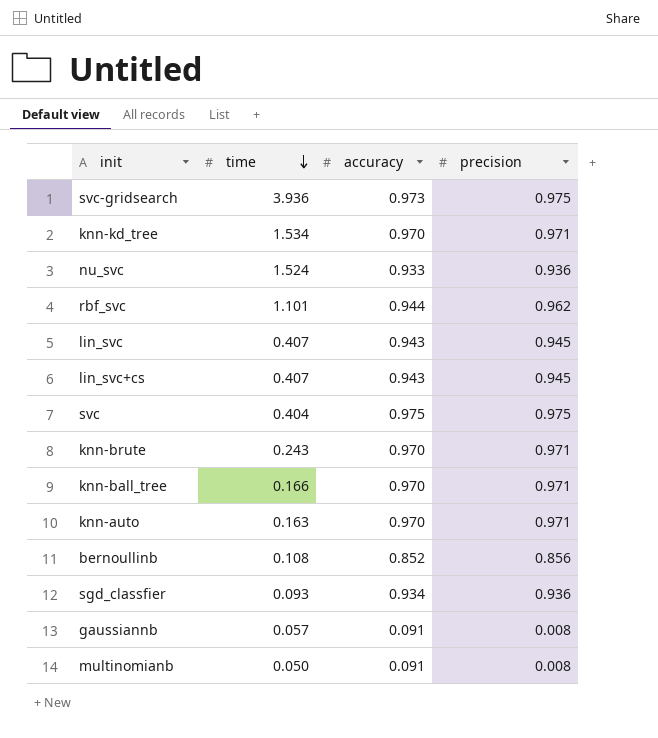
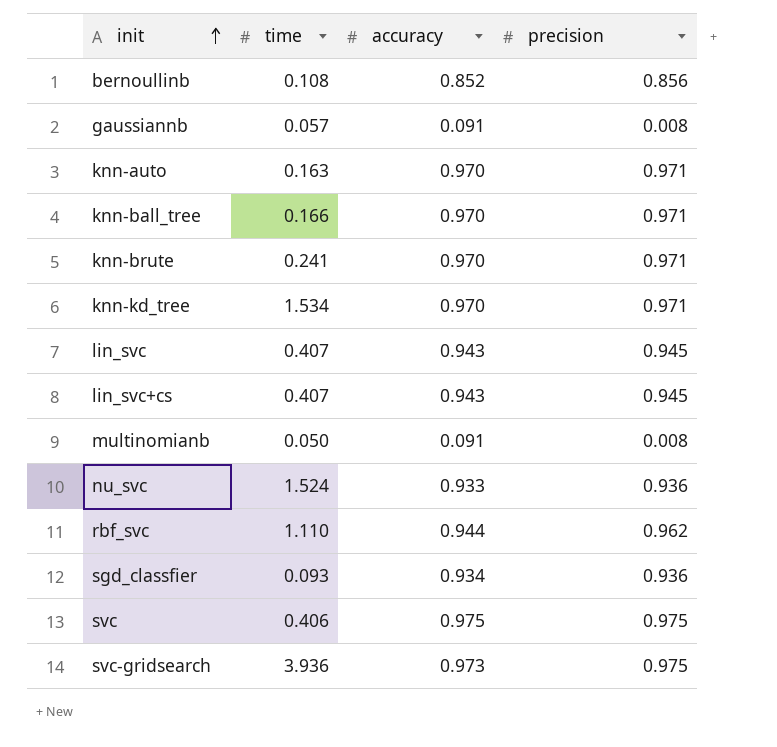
row order: time descending -> init ascending
knn-brute | time: 0.243 -> 0.241
rbf_svc | time: 1.101 -> 1.110
svc | time: 0.404 -> 0.406

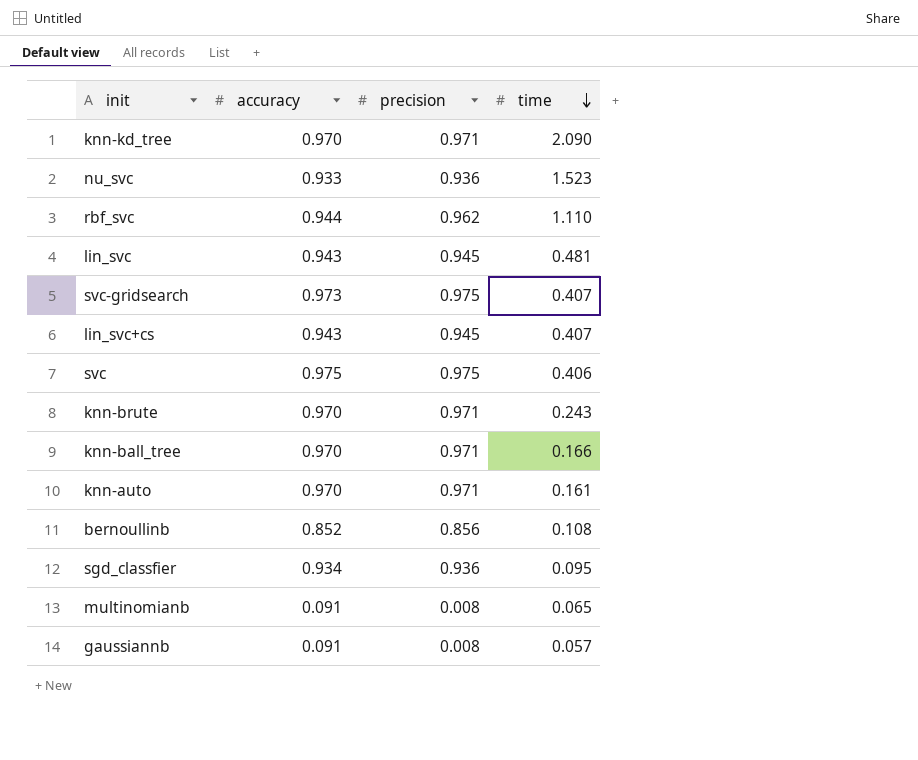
row order: init ascending -> time descending
column time | position: 2 -> 4
knn-kd_tree | time: 1.534 -> 2.090
nu_svc | time: 1.524 -> 1.523
lin_svc | time: 0.407 -> 0.481
svc-gridsearch | time: 3.936 -> 0.407
knn-brute | time: 0.241 -> 0.243
knn-auto | time: 0.163 -> 0.161
sgd_classfier | time: 0.093 -> 0.095
multinomianb | time: 0.050 -> 0.065

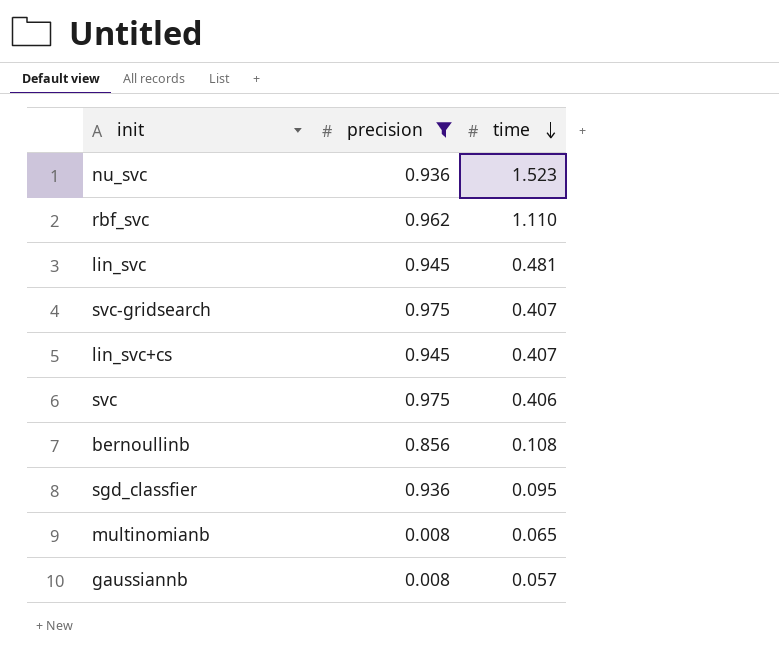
filter: none -> precision != 0.971
column accuracy | position: 2 -> none

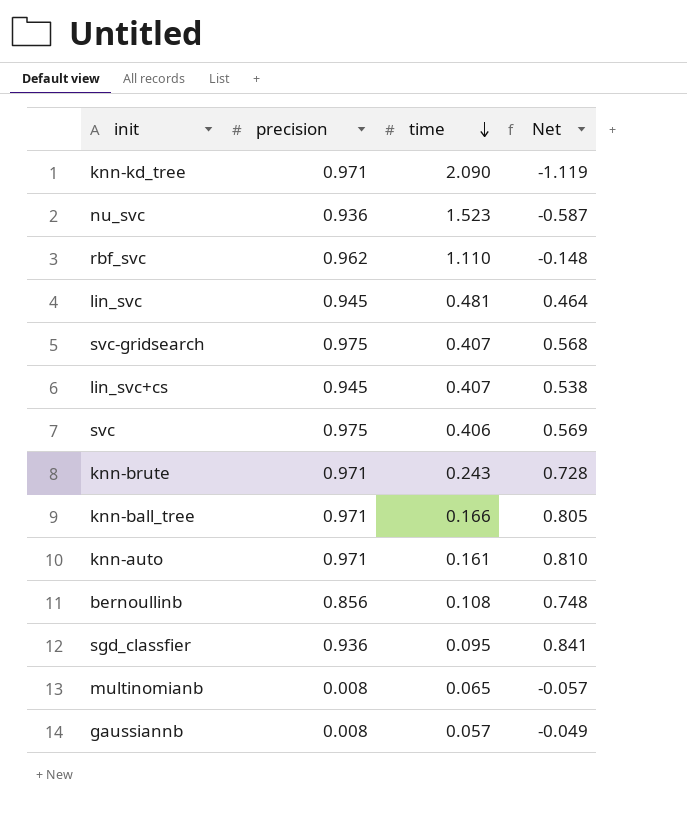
filter: precision != 0.971 -> none
column Net | formula: none -> [precision] - [time]

